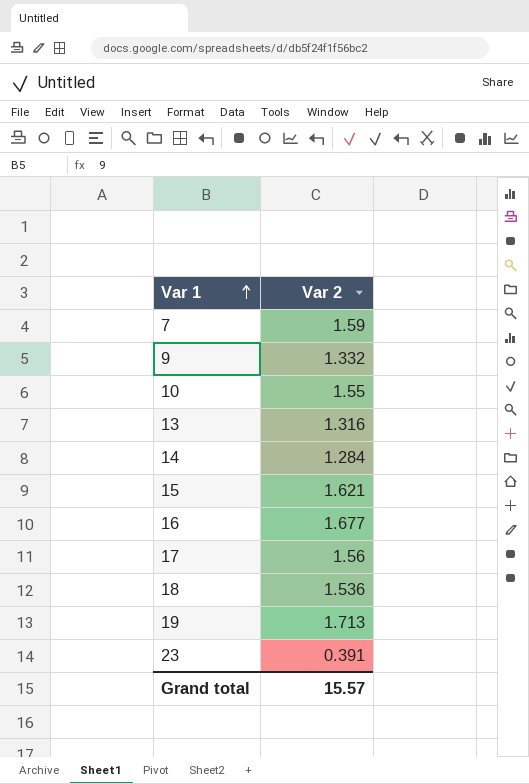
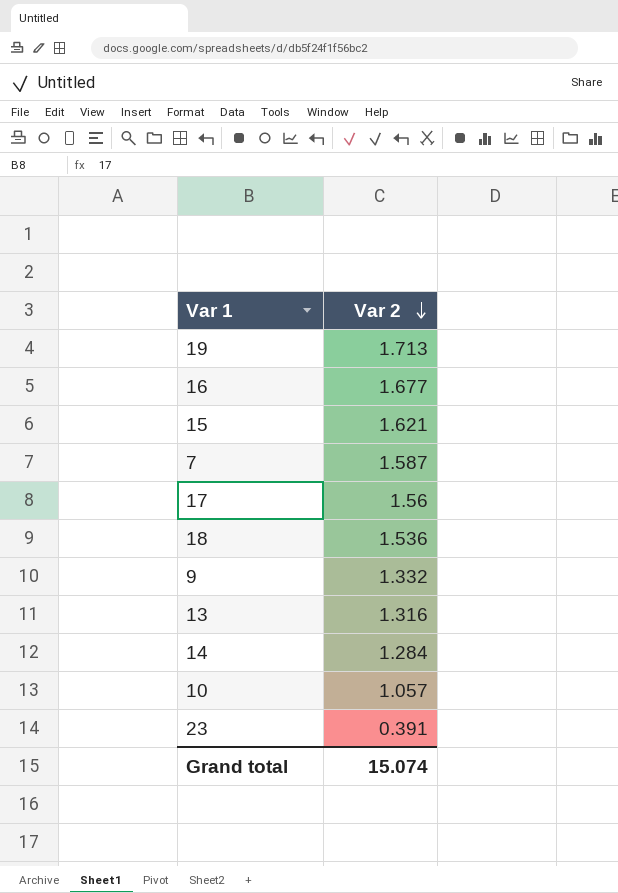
row order: Var 1 ascending -> Var 2 descending
7 | Var 2: 1.59 -> 1.587
10 | Var 2: 1.55 -> 1.057
Grand total | Var 2: 15.57 -> 15.074

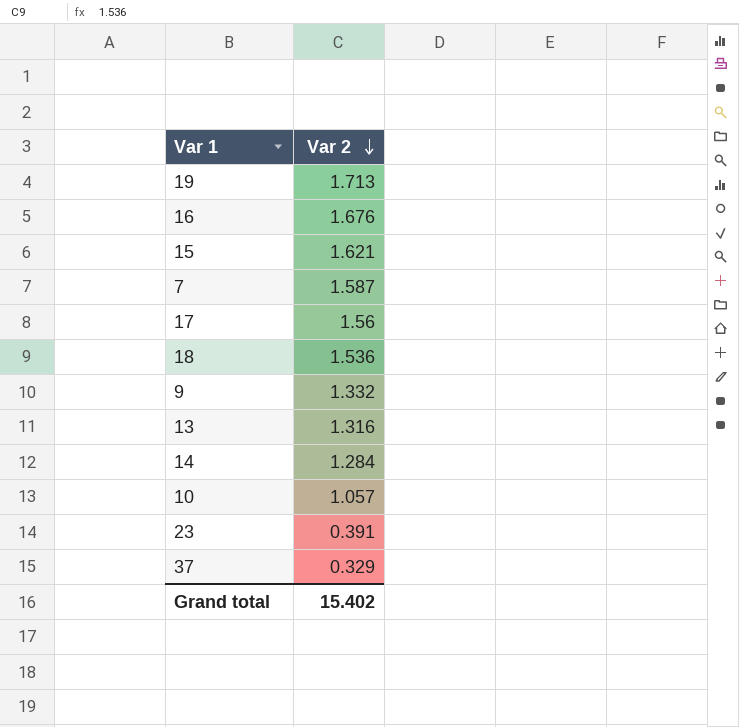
16 | Var 2: 1.677 -> 1.676
row 37: none -> 0.329
Grand total | Var 2: 15.074 -> 15.402

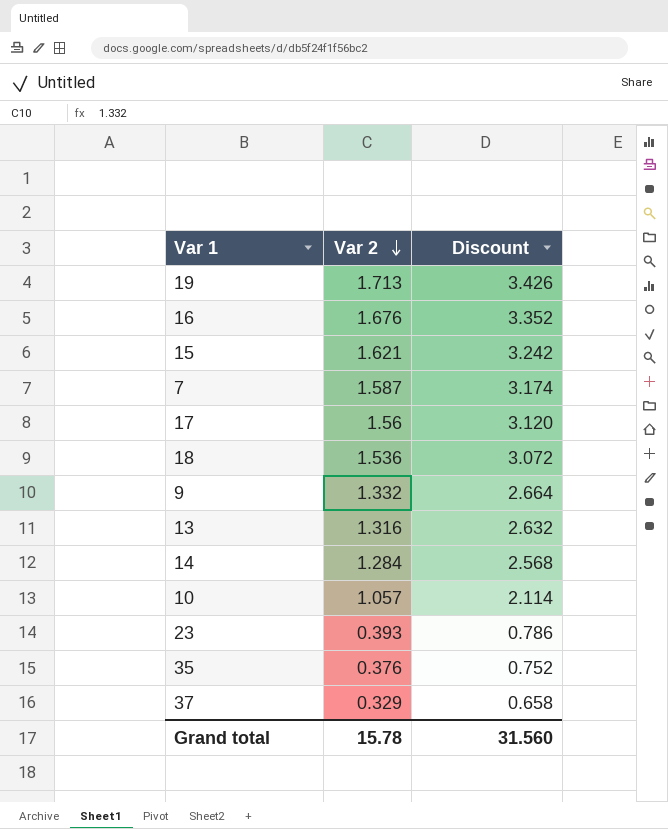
column Discount | formula: none -> [Var 2] * 2
23 | Var 2: 0.391 -> 0.393
row 35: none -> 0.376 | 0.752
Grand total | Var 2: 15.402 -> 15.78

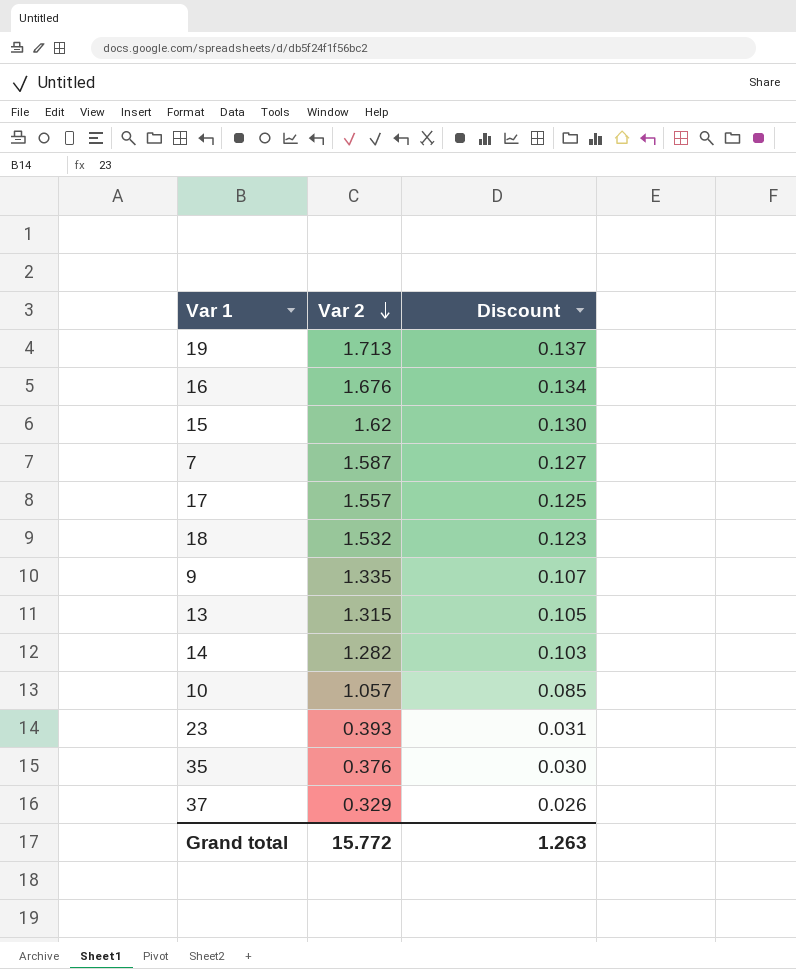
column Discount | formula: [Var 2] * 2 -> [Var 2] * 0.08
15 | Var 2: 1.621 -> 1.62
17 | Var 2: 1.56 -> 1.557
18 | Var 2: 1.536 -> 1.532
9 | Var 2: 1.332 -> 1.335
13 | Var 2: 1.316 -> 1.315
14 | Var 2: 1.284 -> 1.282
Grand total | Var 2: 15.78 -> 15.772
Grand total | Discount: 31.560 -> 1.263

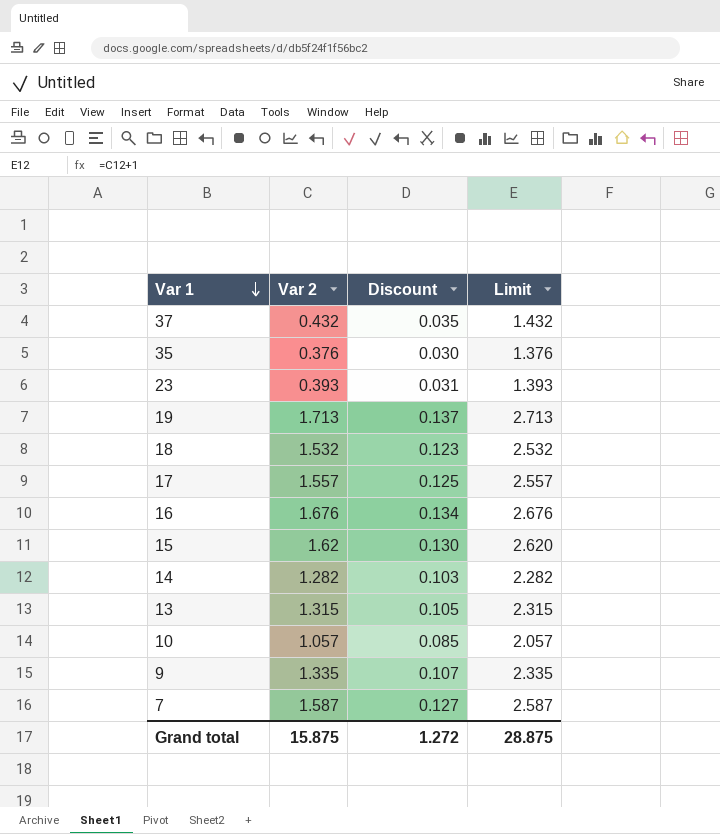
row order: Var 2 descending -> Var 1 descending
column Limit | formula: none -> [Var 2] + 1
37 | Var 2: 0.329 -> 0.432
37 | Discount: 0.026 -> 0.035
Grand total | Var 2: 15.772 -> 15.875
Grand total | Discount: 1.263 -> 1.272

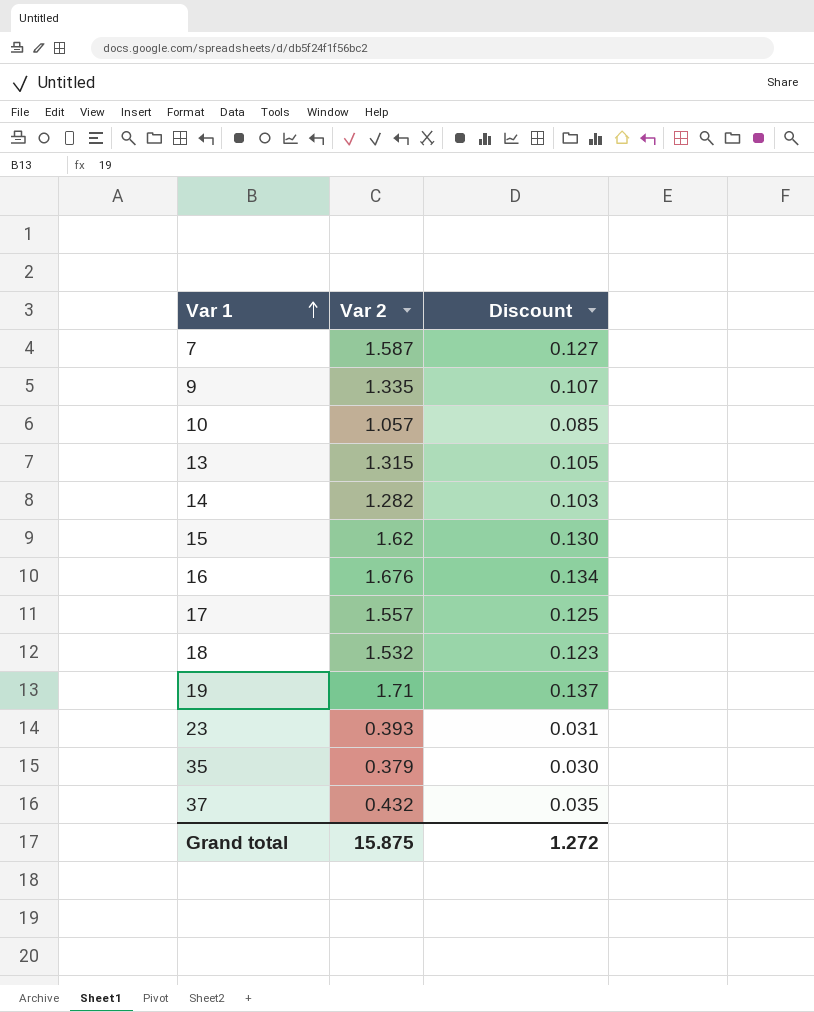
row order: Var 1 descending -> Var 1 ascending
column Limit | formula: [Var 2] + 1 -> none
19 | Var 2: 1.713 -> 1.71
35 | Var 2: 0.376 -> 0.379

